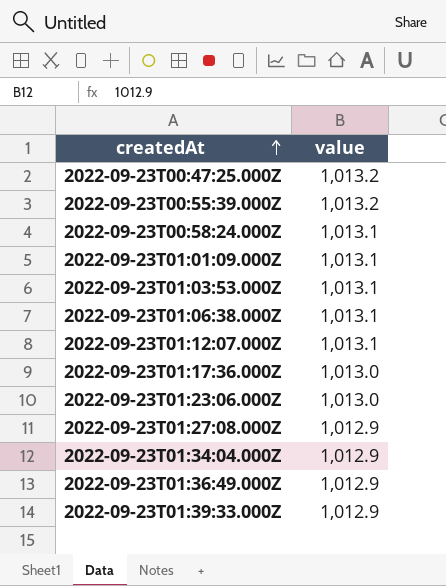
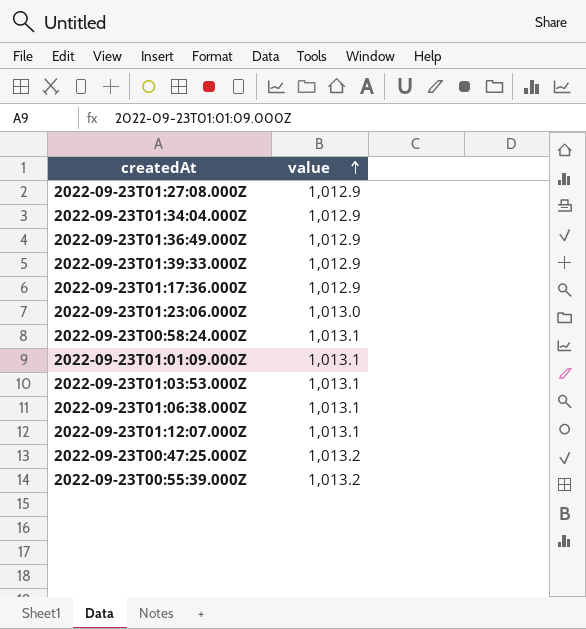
row order: createdAt ascending -> value ascending
2022-09-23T01:17:36.000Z | value: 1,013.0 -> 1,012.9

